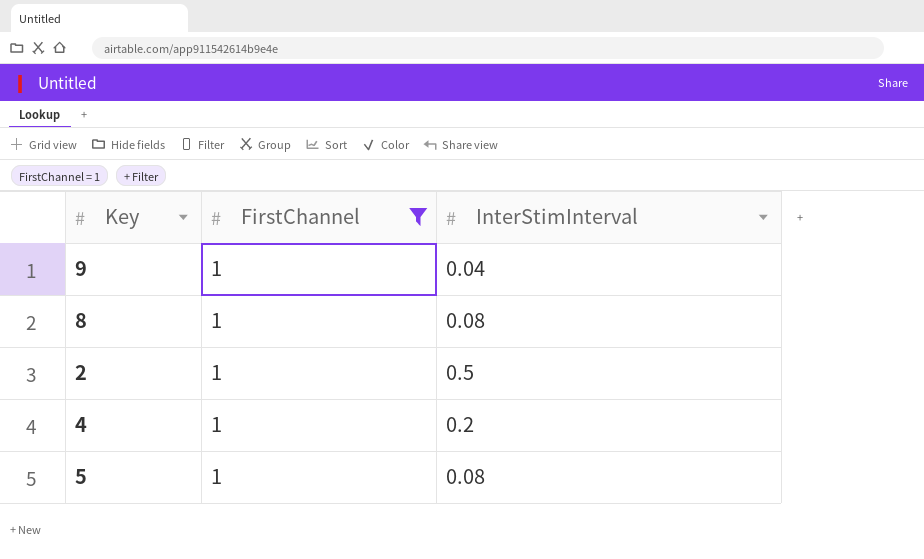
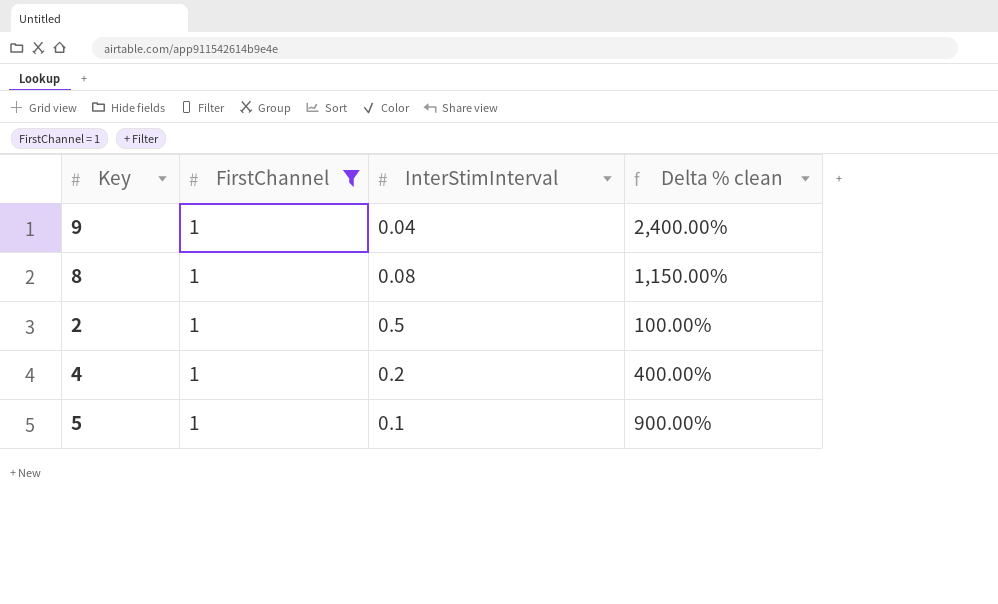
column Delta % clean | formula: none -> ([FirstChannel] - [InterStimInterval]) / [InterStimInterval]
5 | InterStimInterval: 0.08 -> 0.1

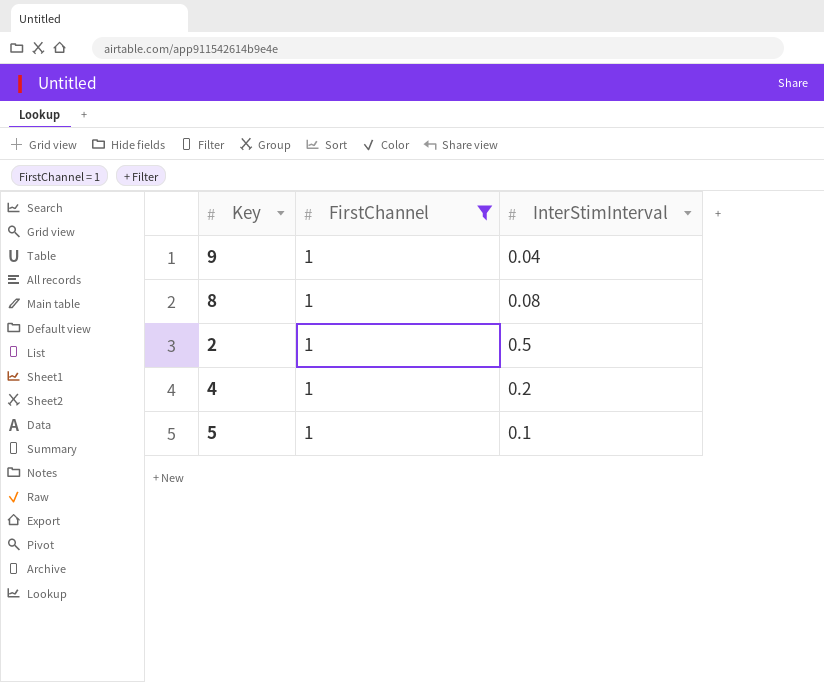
column Delta % clean | formula: ([FirstChannel] - [InterStimInterval]) / [InterStimInterval] -> none

